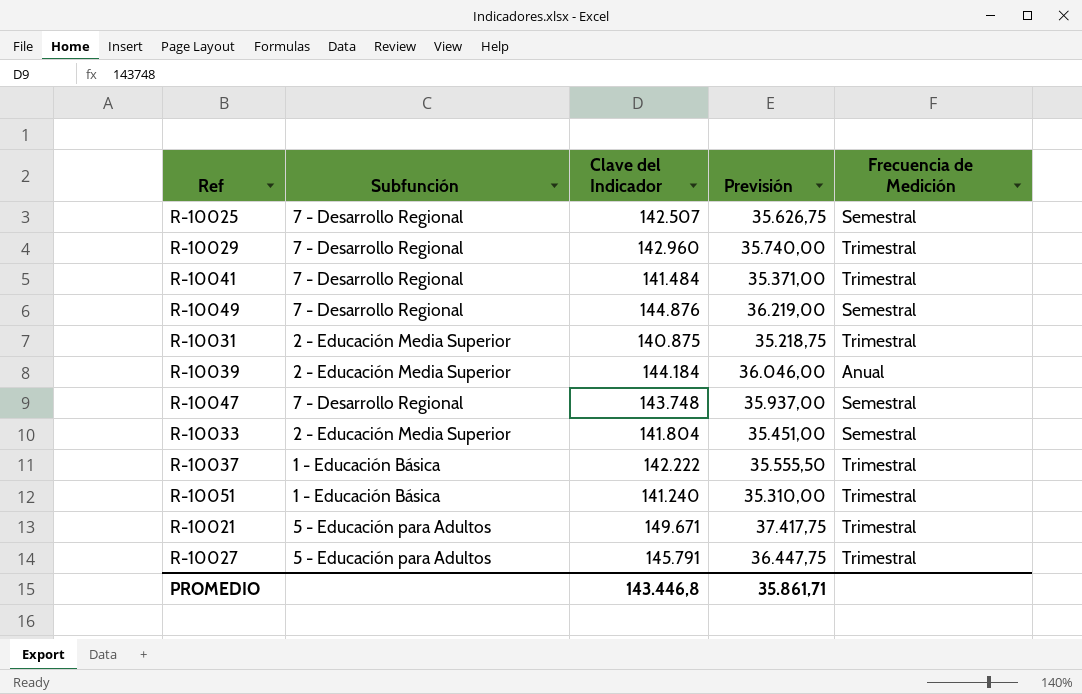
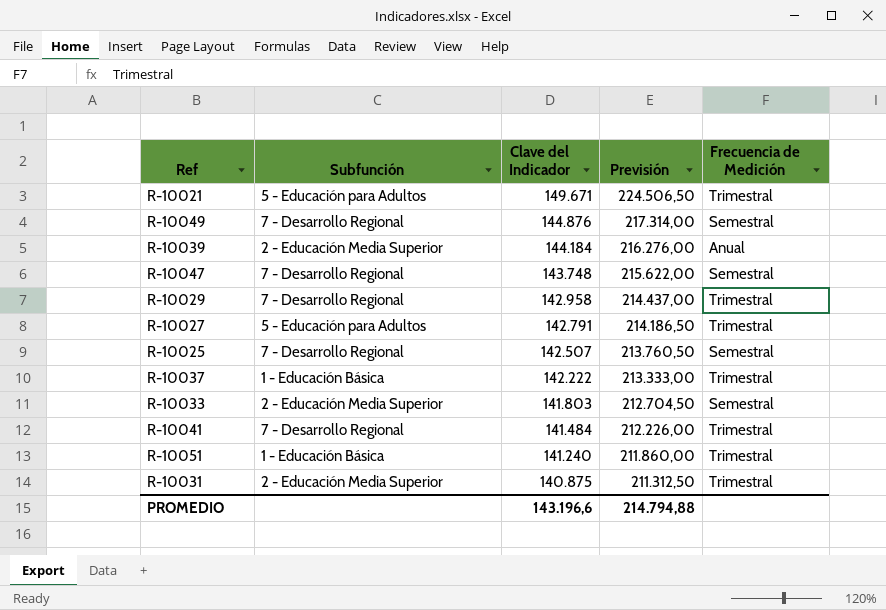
row order: none -> Clave del Indicador descending
column Previsión | formula: [Clave del Indicador] * 0,25 -> [Clave del Indicador] * 1,5
R-10029 | Clave del Indicador: 142.960 -> 142.958
R-10027 | Clave del Indicador: 145.791 -> 142.791
R-10033 | Clave del Indicador: 141.804 -> 141.803
PROMEDIO | Clave del Indicador: 143.446,8 -> 143.196,6
PROMEDIO | Previsión: 35.861,71 -> 214.794,88

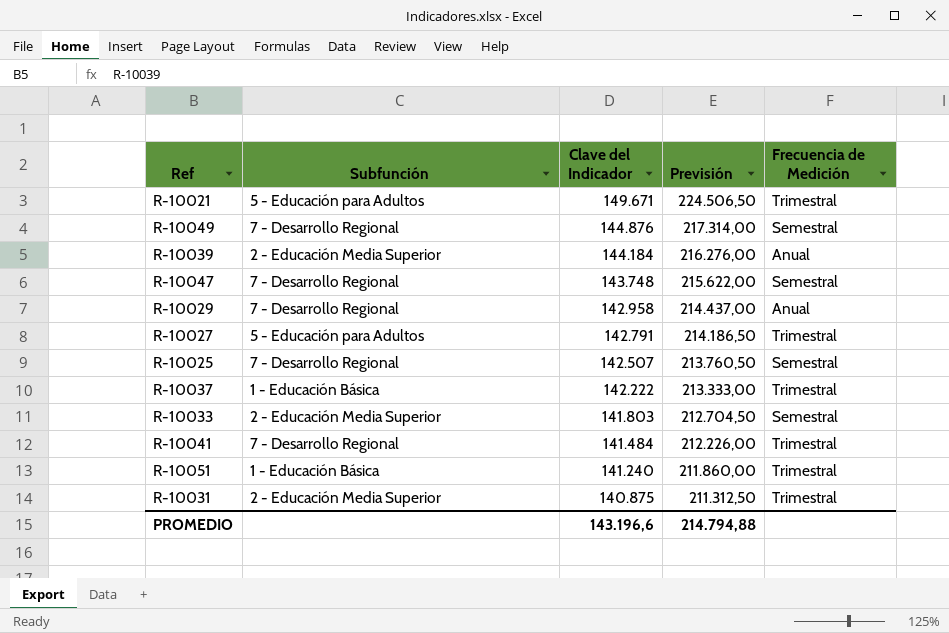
R-10029 | Frecuencia de Medición: Trimestral -> Anual

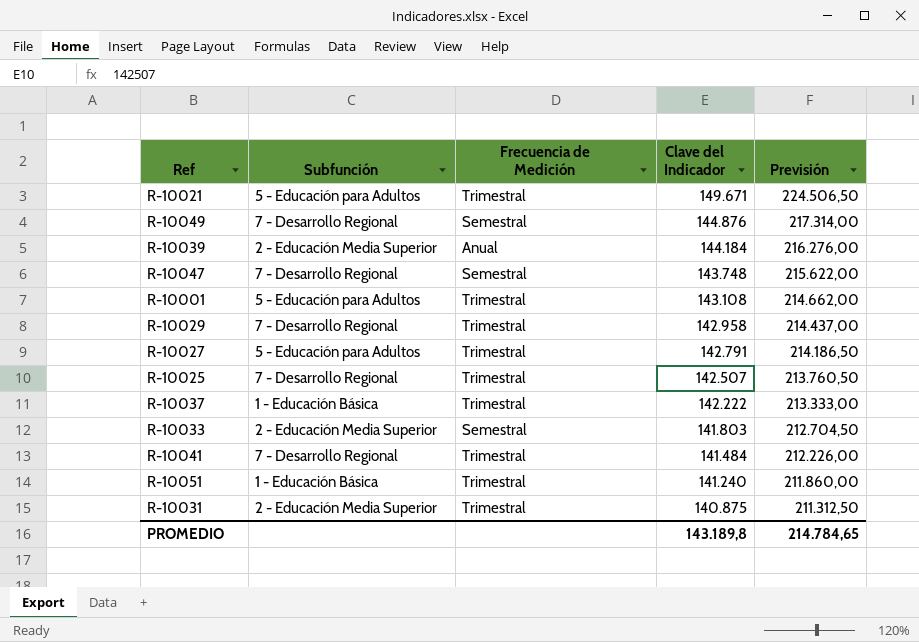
column Frecuencia de Medición | position: 5 -> 3
row R-10001: none -> 5 - Educación para Adultos | Trimestral | 143.108 | 214.662,00
R-10029 | Frecuencia de Medición: Anual -> Trimestral
R-10025 | Frecuencia de Medición: Semestral -> Trimestral
PROMEDIO | Clave del Indicador: 143.196,6 -> 143.189,8
PROMEDIO | Previsión: 214.794,88 -> 214.784,65

